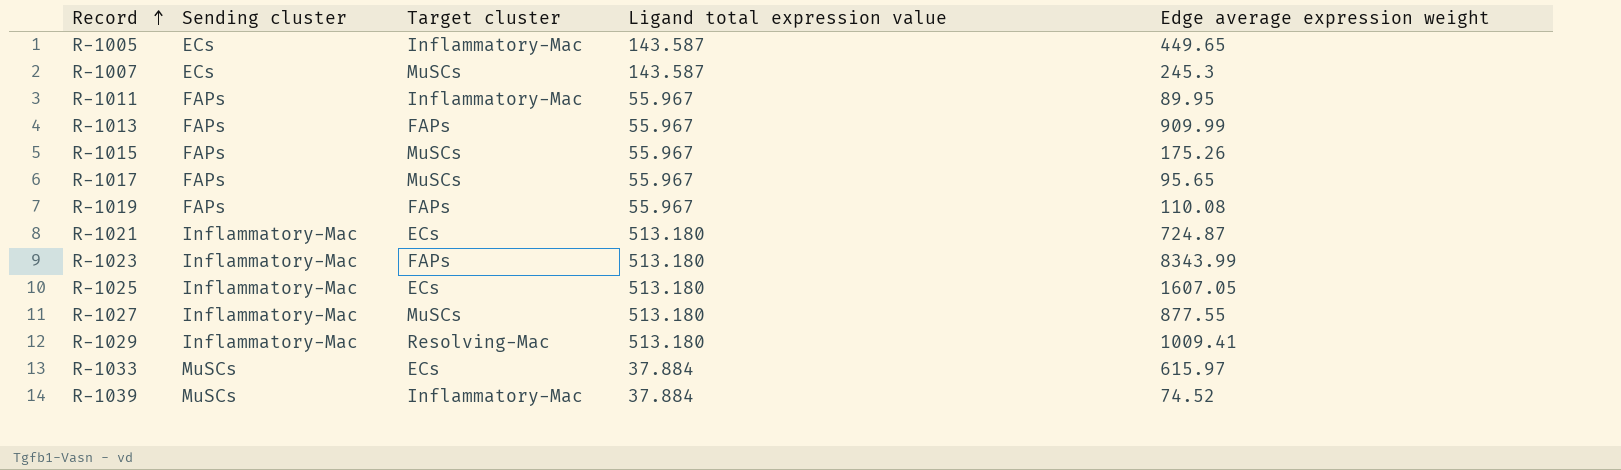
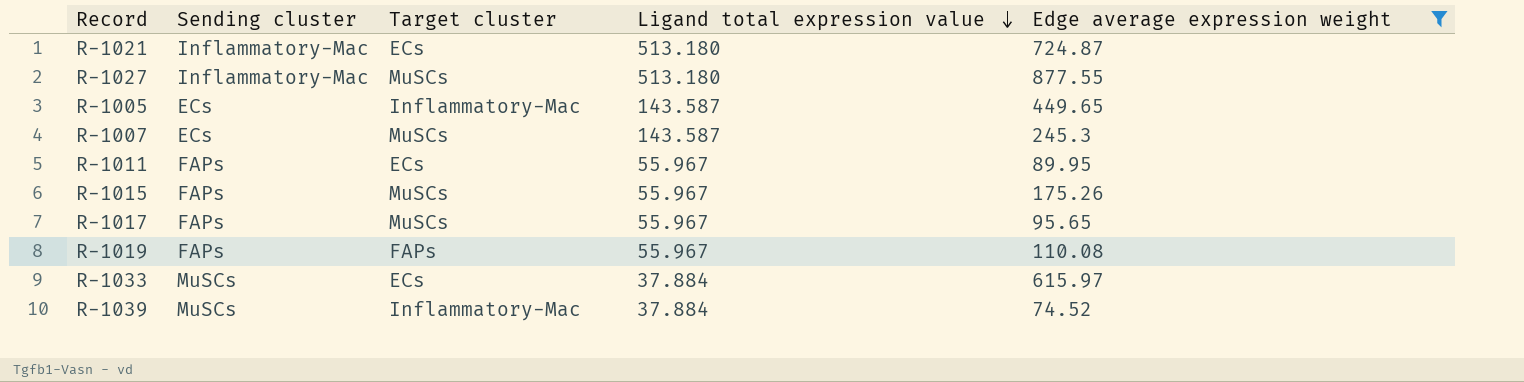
filter: none -> Edge average expression weight <= 877.55
row order: Record ascending -> Ligand total expression value descending
R-1011 | Target cluster: Inflammatory-Mac -> ECs

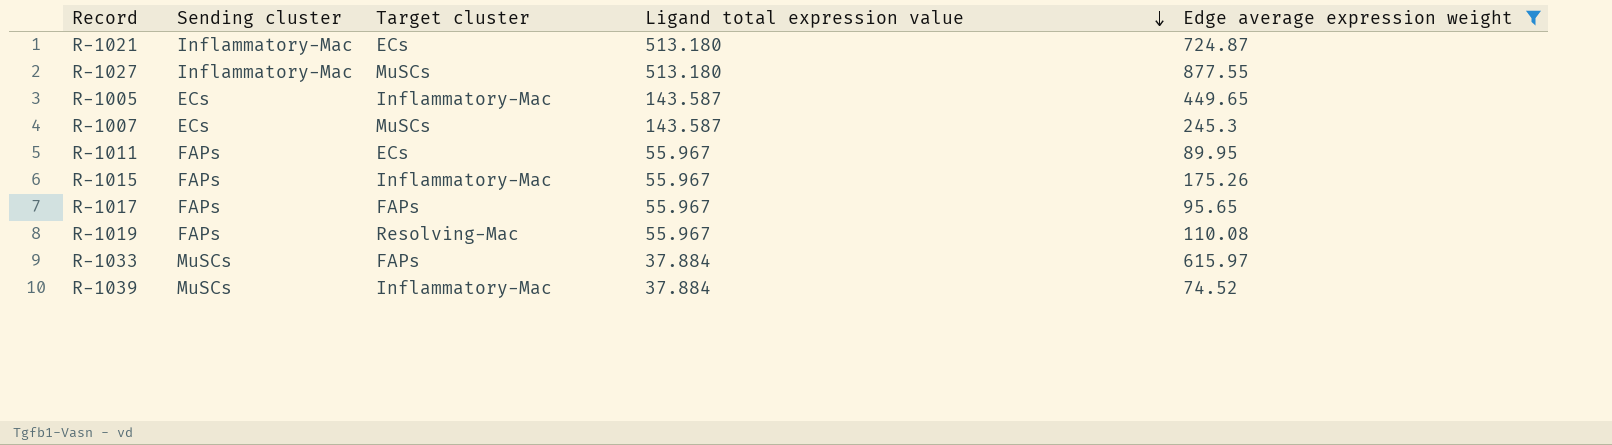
R-1015 | Target cluster: MuSCs -> Inflammatory-Mac
R-1017 | Target cluster: MuSCs -> FAPs
R-1019 | Target cluster: FAPs -> Resolving-Mac
R-1033 | Target cluster: ECs -> FAPs

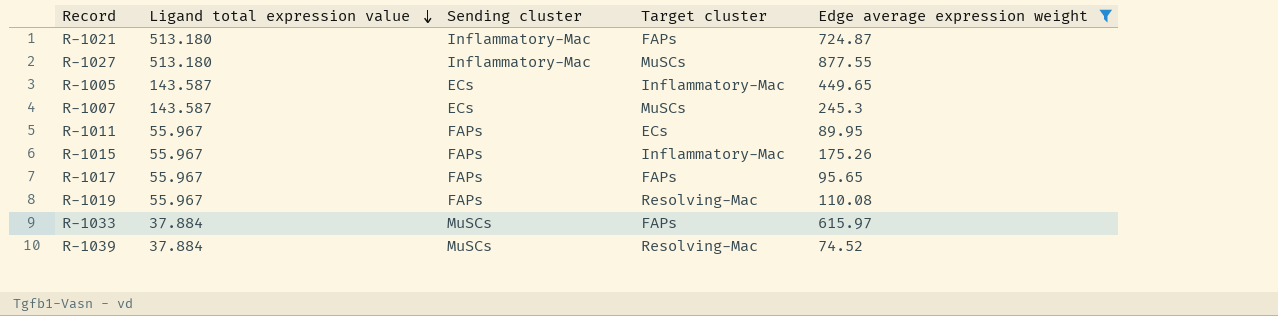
column Ligand total expression value | position: 4 -> 2
R-1021 | Target cluster: ECs -> FAPs
R-1039 | Target cluster: Inflammatory-Mac -> Resolving-Mac

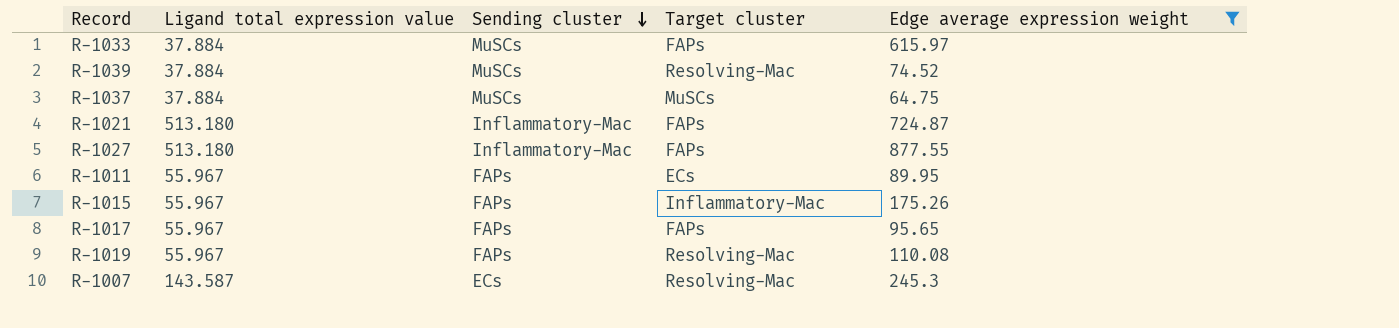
row order: Ligand total expression value descending -> Sending cluster descending
row R-1005: 143.587 | ECs | Inflammatory-Mac | 449.65 -> none
row R-1037: none -> 37.884 | MuSCs | MuSCs | 64.75
R-1027 | Target cluster: MuSCs -> FAPs
R-1007 | Target cluster: MuSCs -> Resolving-Mac

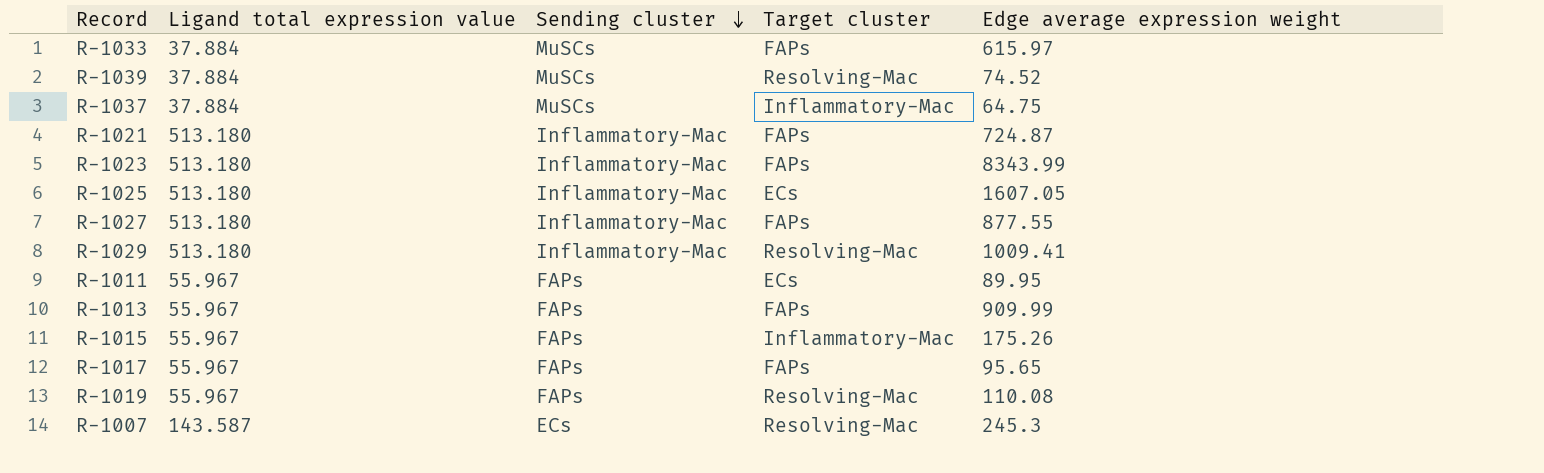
filter: Edge average expression weight <= 877.55 -> none
R-1037 | Target cluster: MuSCs -> Inflammatory-Mac

